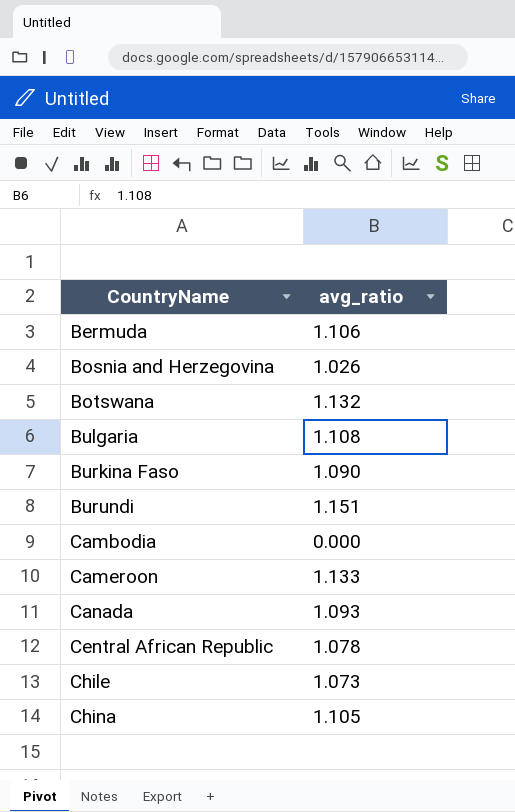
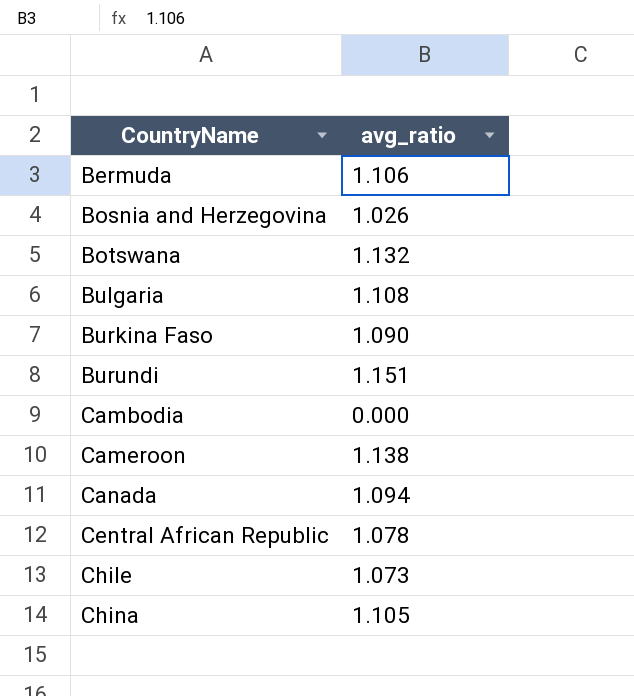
Cameroon | avg_ratio: 1.133 -> 1.138
Canada | avg_ratio: 1.093 -> 1.094

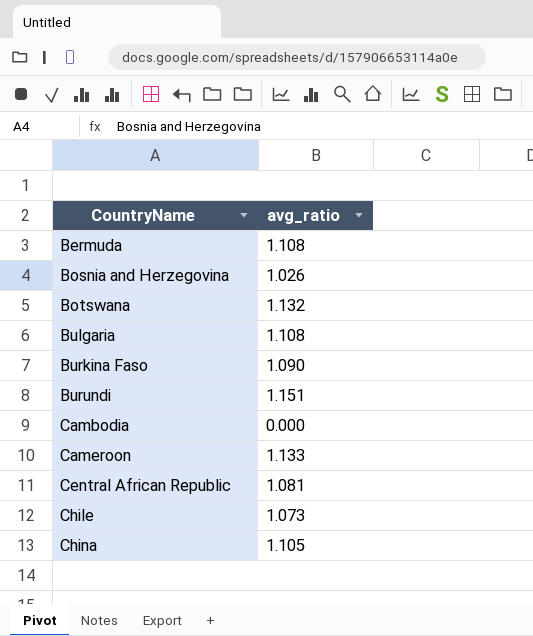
row Canada: 1.094 -> none
Bermuda | avg_ratio: 1.106 -> 1.108
Cameroon | avg_ratio: 1.138 -> 1.133
Central African Republic | avg_ratio: 1.078 -> 1.081

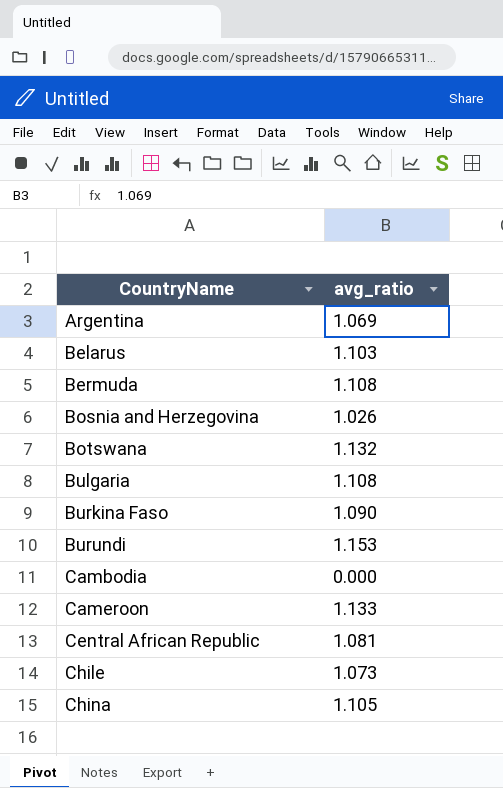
row Argentina: none -> 1.069
row Belarus: none -> 1.103
Burundi | avg_ratio: 1.151 -> 1.153

